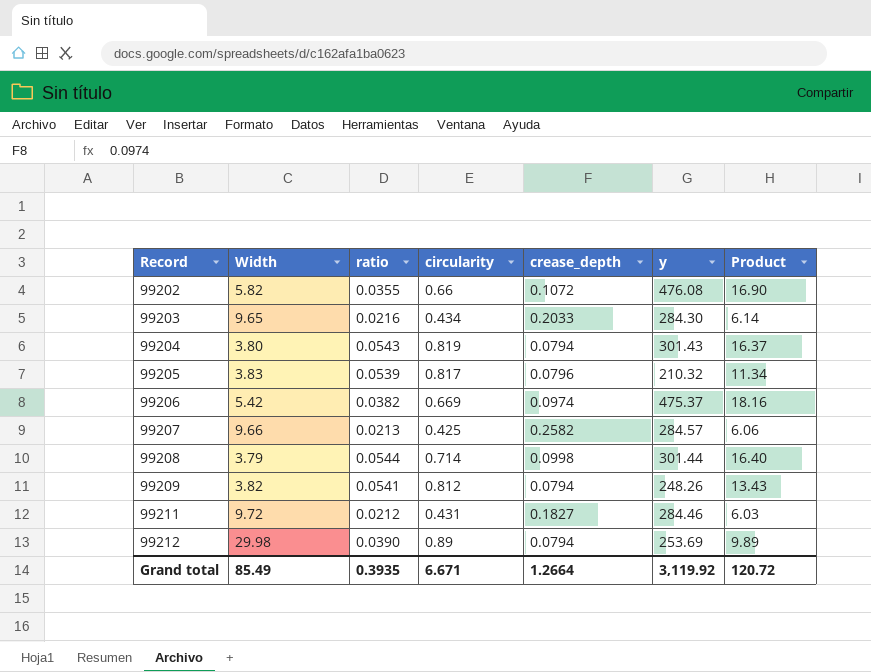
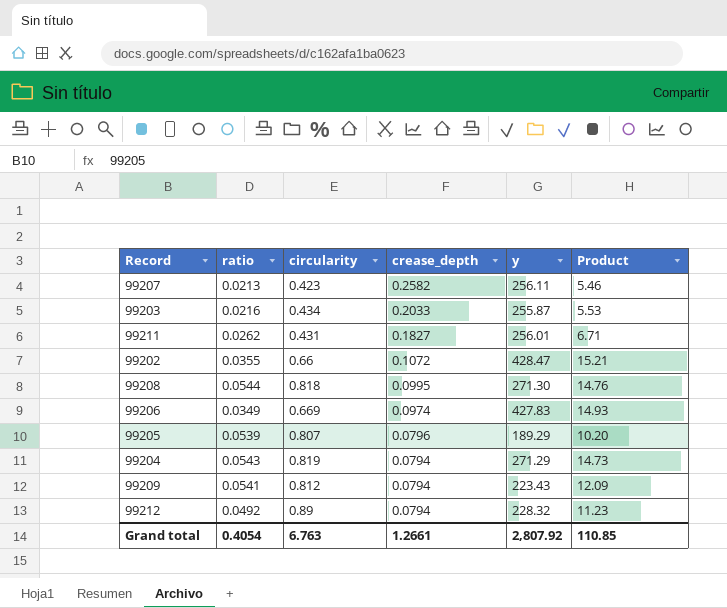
row order: Record ascending -> crease_depth descending
column Width | position: 2 -> none
99207 | circularity: 0.425 -> 0.423
99207 | y: 284.57 -> 256.11
99207 | Product: 6.06 -> 5.46
99203 | y: 284.30 -> 255.87
99203 | Product: 6.14 -> 5.53
99211 | ratio: 0.0212 -> 0.0262
99211 | y: 284.46 -> 256.01
99211 | Product: 6.03 -> 6.71
99202 | y: 476.08 -> 428.47
99202 | Product: 16.90 -> 15.21
99208 | circularity: 0.714 -> 0.818
99208 | crease_depth: 0.0998 -> 0.0995
99208 | y: 301.44 -> 271.30
99208 | Product: 16.40 -> 14.76
99206 | ratio: 0.0382 -> 0.0349
99206 | y: 475.37 -> 427.83
99206 | Product: 18.16 -> 14.93
99205 | circularity: 0.817 -> 0.807
99205 | y: 210.32 -> 189.29
99205 | Product: 11.34 -> 10.20
99204 | y: 301.43 -> 271.29
99204 | Product: 16.37 -> 14.73
99209 | y: 248.26 -> 223.43
99209 | Product: 13.43 -> 12.09
99212 | ratio: 0.0390 -> 0.0492
99212 | y: 253.69 -> 228.32
99212 | Product: 9.89 -> 11.23
Grand total | ratio: 0.3935 -> 0.4054
Grand total | circularity: 6.671 -> 6.763
Grand total | crease_depth: 1.2664 -> 1.2661
Grand total | y: 3,119.92 -> 2,807.92
Grand total | Product: 120.72 -> 110.85

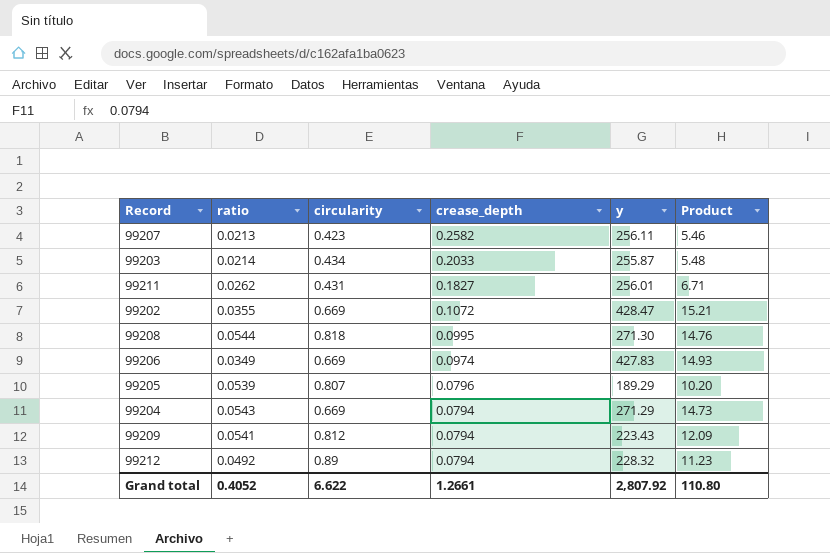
99203 | ratio: 0.0216 -> 0.0214
99203 | Product: 5.53 -> 5.48
99202 | circularity: 0.66 -> 0.669
99204 | circularity: 0.819 -> 0.669
Grand total | ratio: 0.4054 -> 0.4052
Grand total | circularity: 6.763 -> 6.622
Grand total | Product: 110.85 -> 110.80

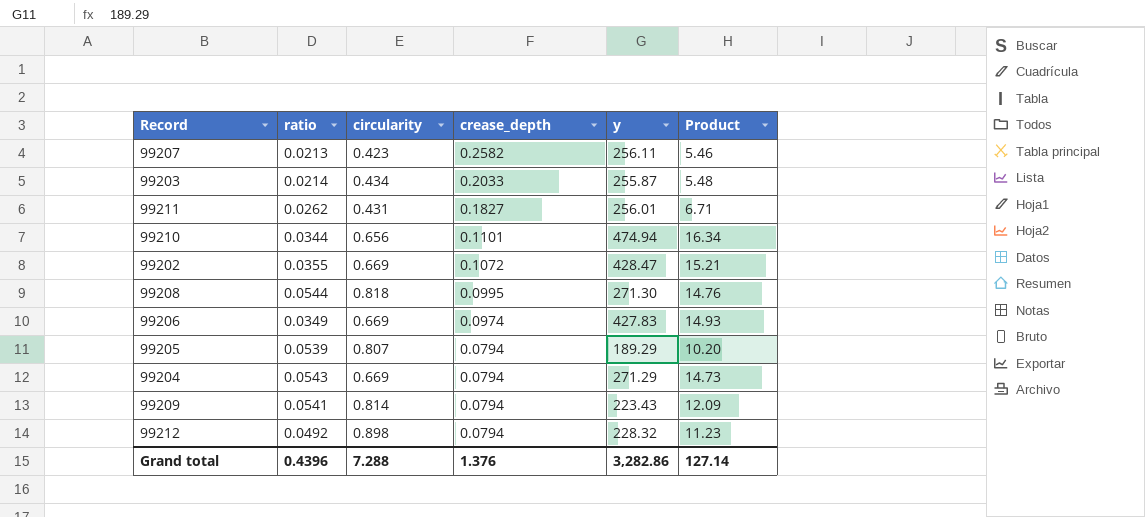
row 99210: none -> 0.0344 | 0.656 | 0.1101 | 474.94 | 16.34
99205 | crease_depth: 0.0796 -> 0.0794
99209 | circularity: 0.812 -> 0.814
99212 | circularity: 0.89 -> 0.898
Grand total | ratio: 0.4052 -> 0.4396
Grand total | circularity: 6.622 -> 7.288
Grand total | crease_depth: 1.2661 -> 1.376
Grand total | y: 2,807.92 -> 3,282.86
Grand total | Product: 110.80 -> 127.14

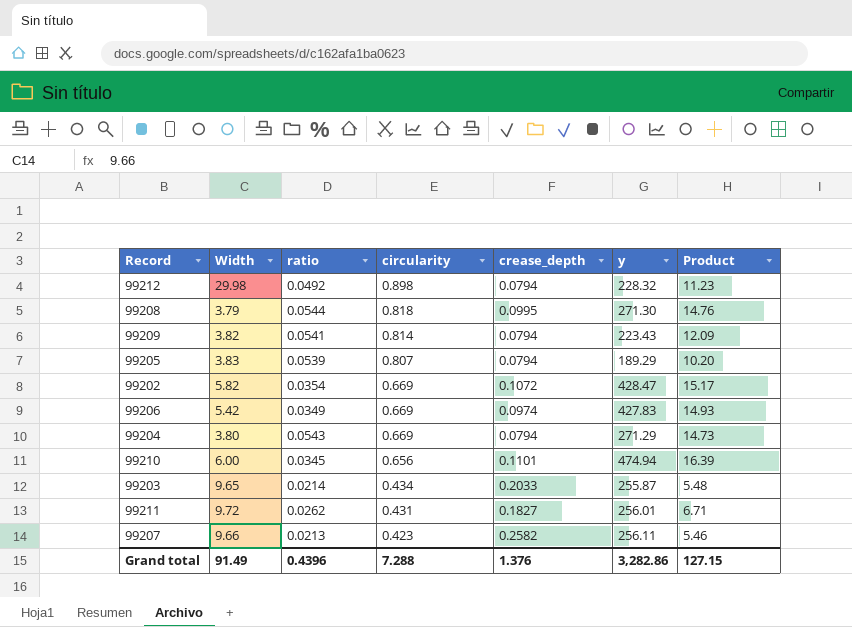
row order: crease_depth descending -> circularity descending
column Width | position: none -> 2
99202 | ratio: 0.0355 -> 0.0354
99202 | Product: 15.21 -> 15.17
99210 | ratio: 0.0344 -> 0.0345
99210 | Product: 16.34 -> 16.39
Grand total | Product: 127.14 -> 127.15

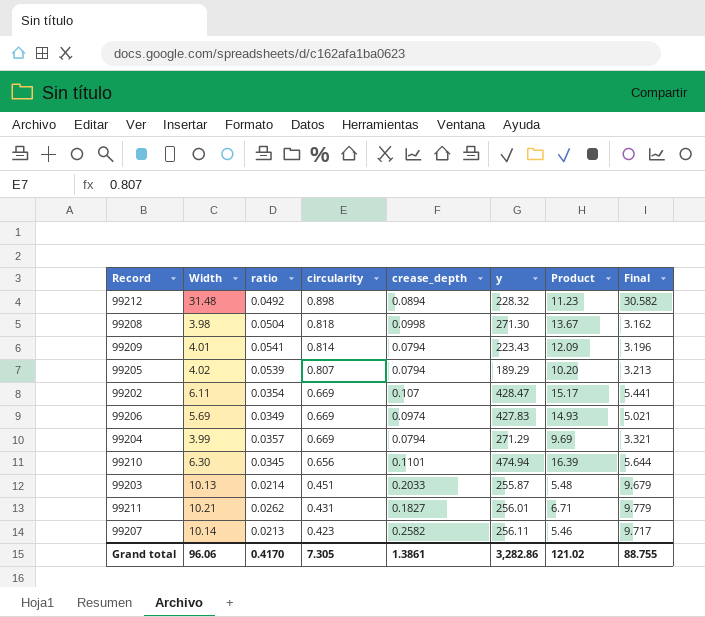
column Final | formula: none -> [Width] - [circularity]
99212 | Width: 29.98 -> 31.48
99212 | crease_depth: 0.0794 -> 0.0894
99208 | Width: 3.79 -> 3.98
99208 | ratio: 0.0544 -> 0.0504
99208 | crease_depth: 0.0995 -> 0.0998
99208 | Product: 14.76 -> 13.67
99209 | Width: 3.82 -> 4.01
99205 | Width: 3.83 -> 4.02
99202 | Width: 5.82 -> 6.11
99202 | crease_depth: 0.1072 -> 0.107
99206 | Width: 5.42 -> 5.69
99204 | Width: 3.80 -> 3.99
99204 | ratio: 0.0543 -> 0.0357
99204 | Product: 14.73 -> 9.69
99210 | Width: 6.00 -> 6.30
99203 | Width: 9.65 -> 10.13
99203 | circularity: 0.434 -> 0.451
99211 | Width: 9.72 -> 10.21
99207 | Width: 9.66 -> 10.14
Grand total | Width: 91.49 -> 96.06
Grand total | ratio: 0.4396 -> 0.4170
Grand total | circularity: 7.288 -> 7.305
Grand total | crease_depth: 1.376 -> 1.3861
Grand total | Product: 127.15 -> 121.02

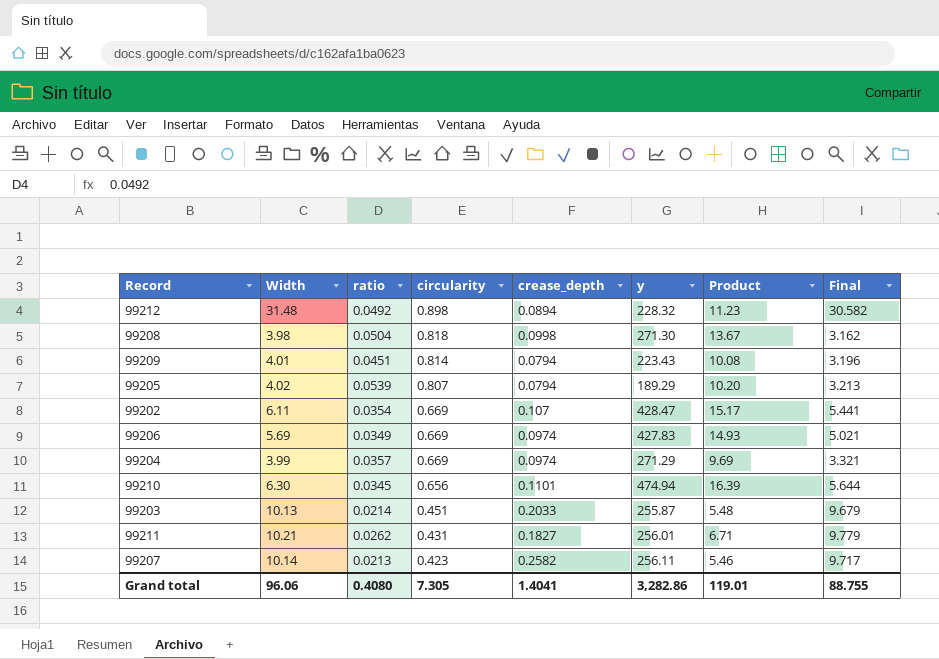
99209 | ratio: 0.0541 -> 0.0451
99209 | Product: 12.09 -> 10.08
99204 | crease_depth: 0.0794 -> 0.0974
Grand total | ratio: 0.4170 -> 0.4080
Grand total | crease_depth: 1.3861 -> 1.4041
Grand total | Product: 121.02 -> 119.01

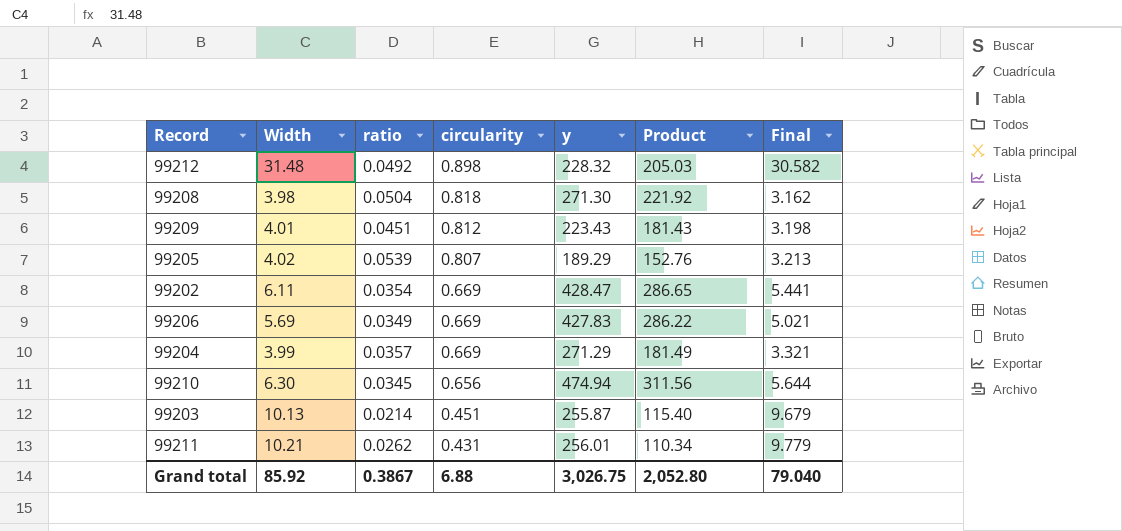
column crease_depth | position: 5 -> none
column Product | formula: [ratio] * [y] -> [circularity] * [y]
row 99207: 10.14 | 0.0213 | 0.423 | 0.2582 | 256.11 | 5.46 | 9.717 -> none
99209 | circularity: 0.814 -> 0.812
99209 | Final: 3.196 -> 3.198
Grand total | Width: 96.06 -> 85.92
Grand total | ratio: 0.4080 -> 0.3867
Grand total | circularity: 7.305 -> 6.88
Grand total | y: 3,282.86 -> 3,026.75
Grand total | Product: 119.01 -> 2,052.80
Grand total | Final: 88.755 -> 79.040

